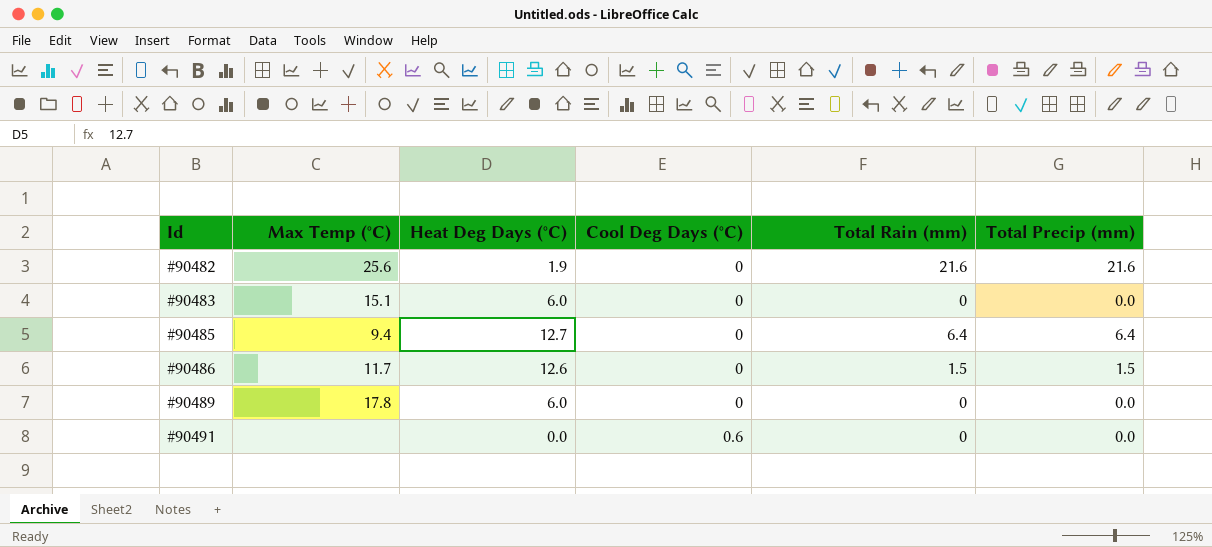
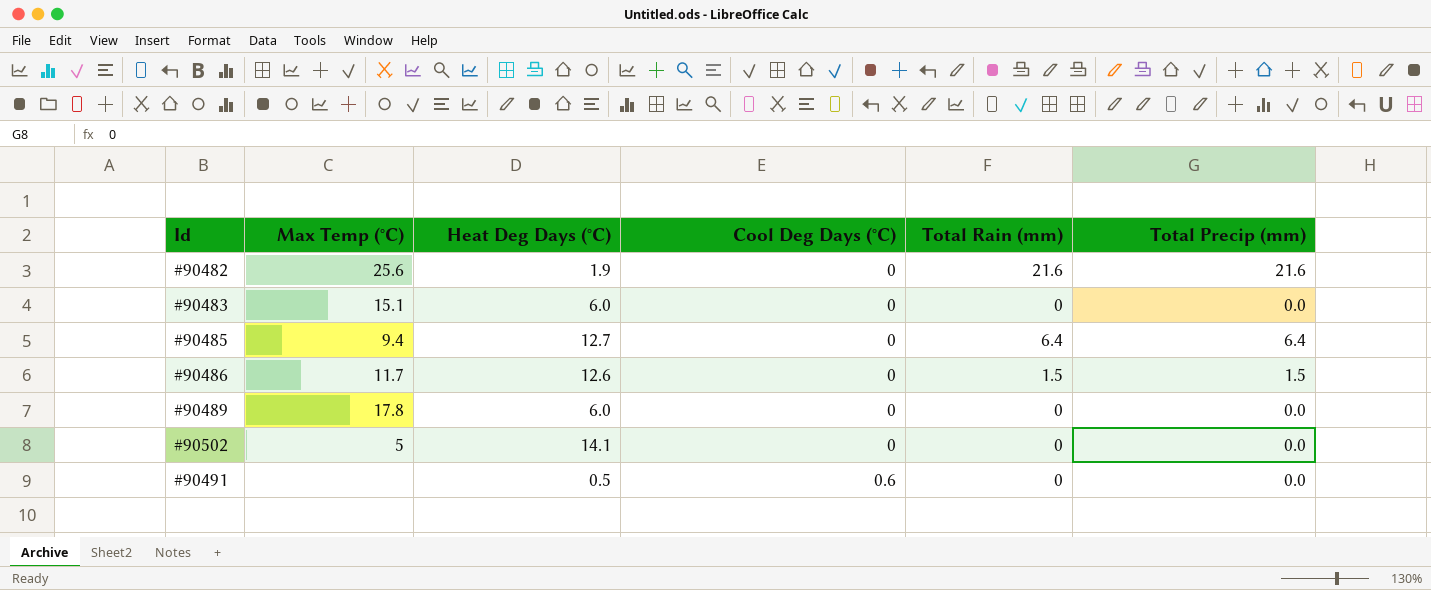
row #90502: none -> 5 | 14.1 | 0 | 0 | 0.0
#90491 | Heat Deg Days (°C): 0.0 -> 0.5

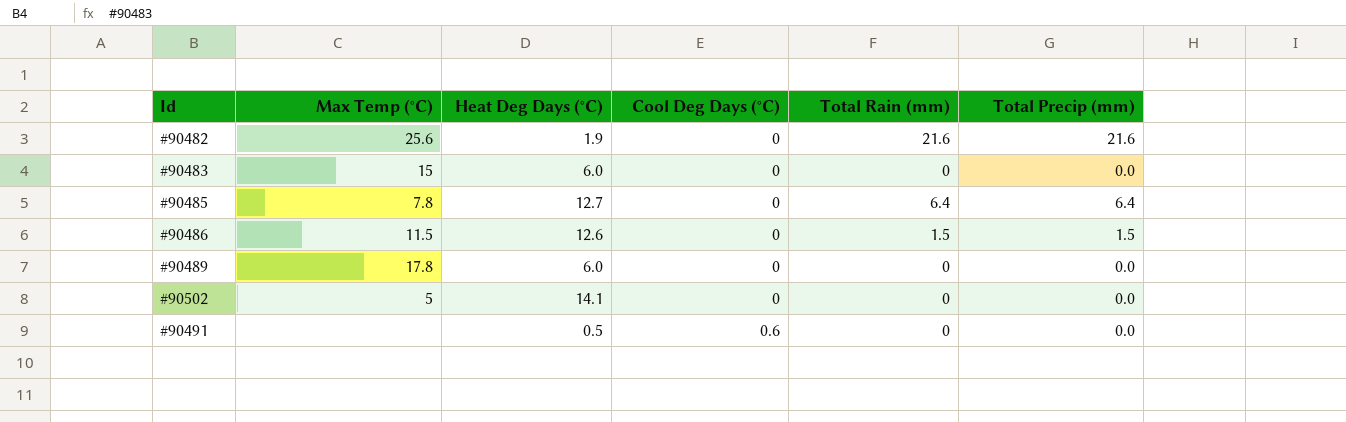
#90483 | Max Temp (°C): 15.1 -> 15
#90485 | Max Temp (°C): 9.4 -> 7.8
#90486 | Max Temp (°C): 11.7 -> 11.5

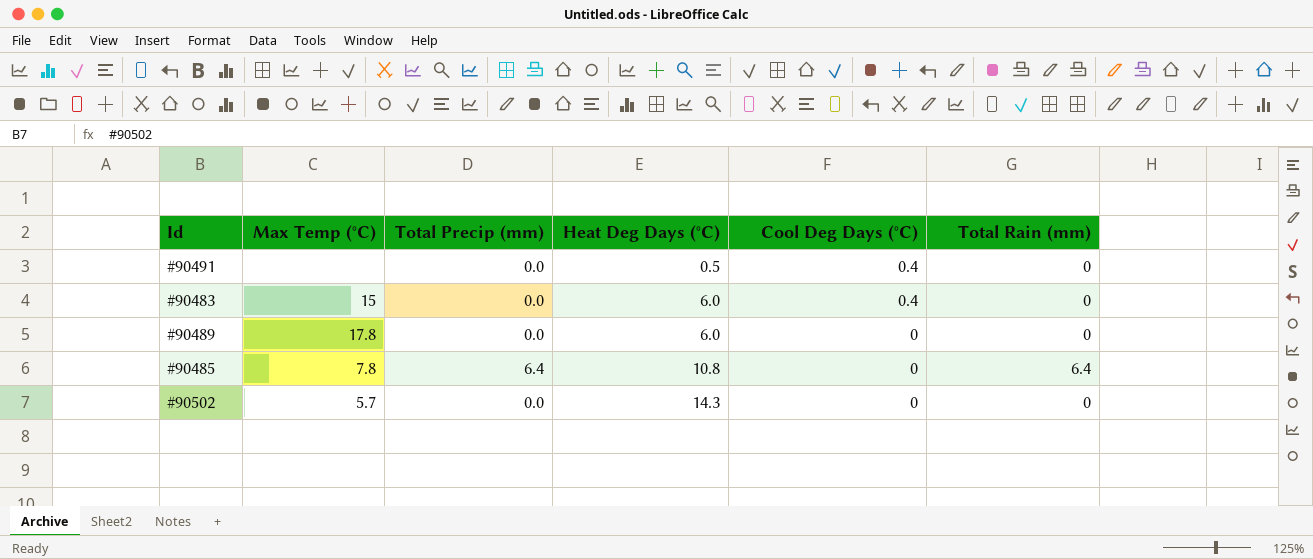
row order: Cool Deg Days (°C) ascending -> Heat Deg Days (°C) ascending
column Total Precip (mm) | position: 6 -> 3
row #90482: 25.6 | 1.9 | 0 | 21.6 | 21.6 -> none
row #90486: 11.5 | 12.6 | 0 | 1.5 | 1.5 -> none
#90491 | Cool Deg Days (°C): 0.6 -> 0.4
#90483 | Cool Deg Days (°C): 0 -> 0.4
#90485 | Heat Deg Days (°C): 12.7 -> 10.8
#90502 | Max Temp (°C): 5 -> 5.7
#90502 | Heat Deg Days (°C): 14.1 -> 14.3

